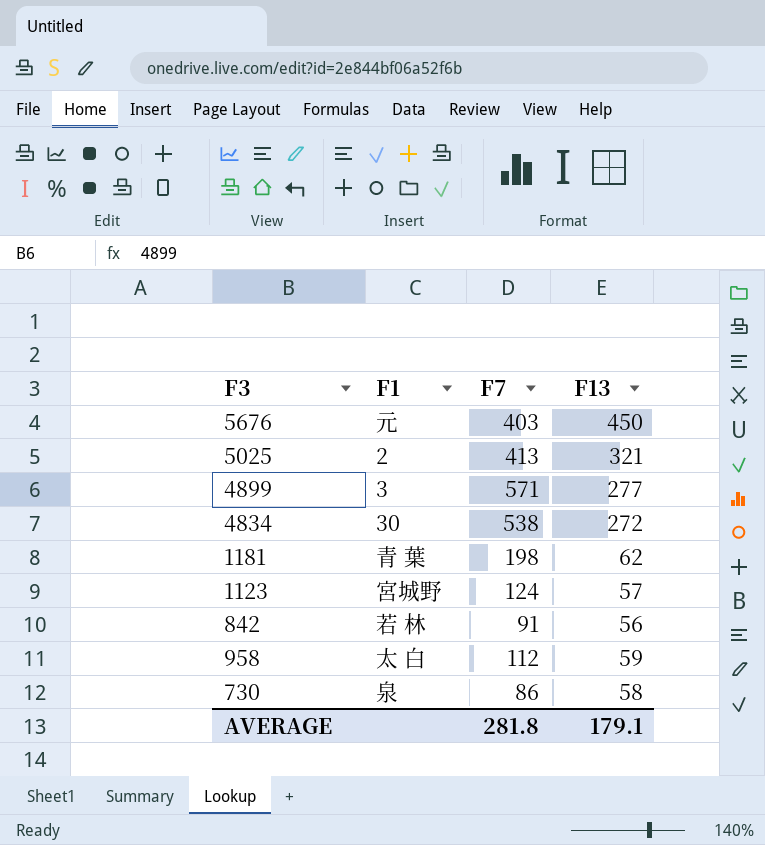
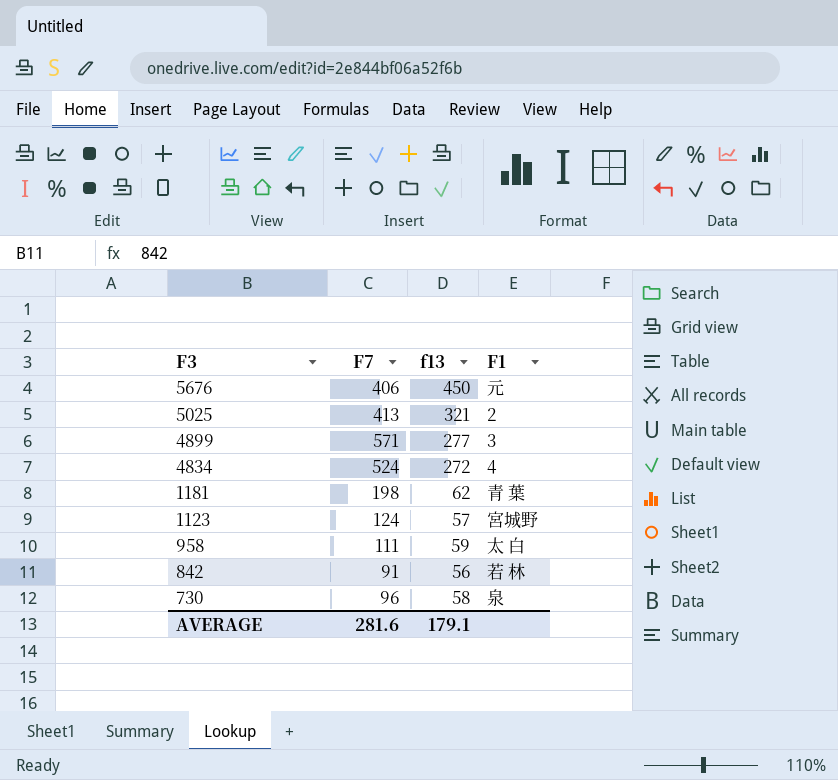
row order: none -> F3 descending
column name: F13 -> f13
column F1 | position: 2 -> 4
5676 | F7: 403 -> 406
4834 | F7: 538 -> 524
4834 | F1: 30 -> 4
958 | F7: 112 -> 111
730 | F7: 86 -> 96
AVERAGE | F7: 281.8 -> 281.6

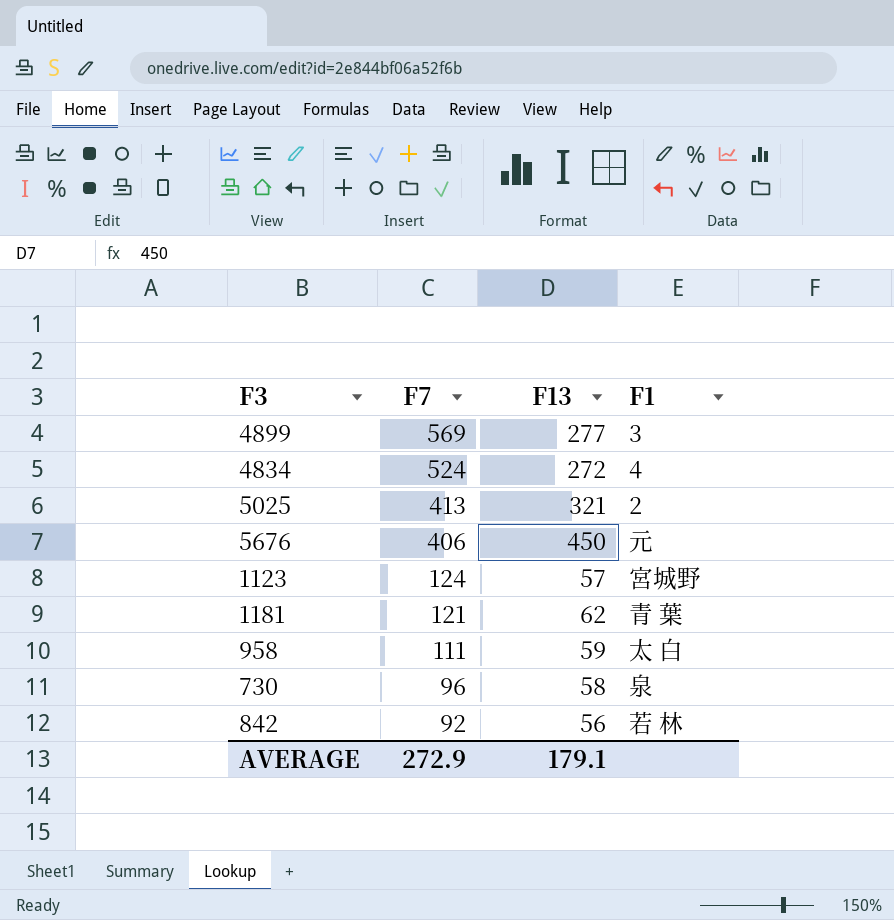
row order: F3 descending -> F7 descending
column name: f13 -> F13
4899 | F7: 571 -> 569
1181 | F7: 198 -> 121
842 | F7: 91 -> 92
AVERAGE | F7: 281.6 -> 272.9

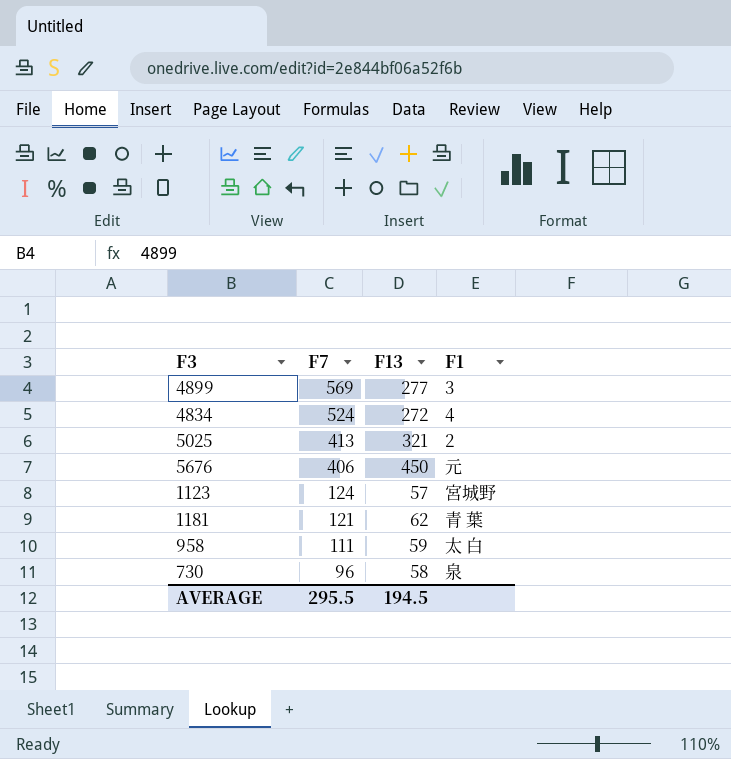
row 842: 92 | 56 | 若 林 -> none
AVERAGE | F7: 272.9 -> 295.5
AVERAGE | F13: 179.1 -> 194.5

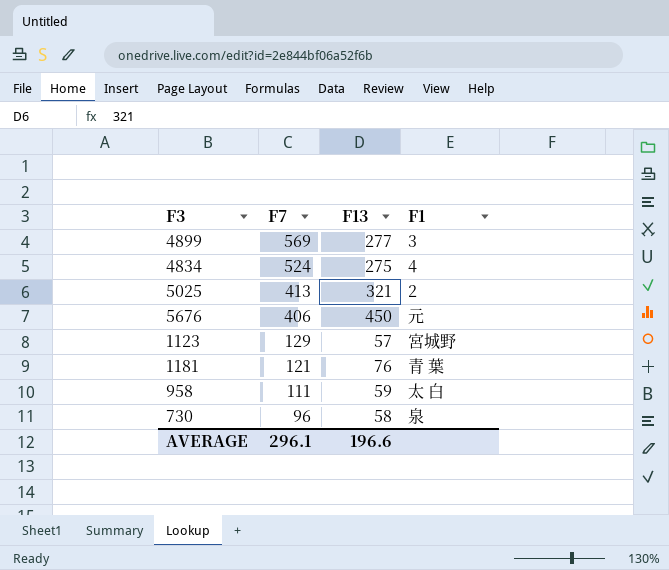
4834 | F13: 272 -> 275
1123 | F7: 124 -> 129
1181 | F13: 62 -> 76
AVERAGE | F7: 295.5 -> 296.1
AVERAGE | F13: 194.5 -> 196.6

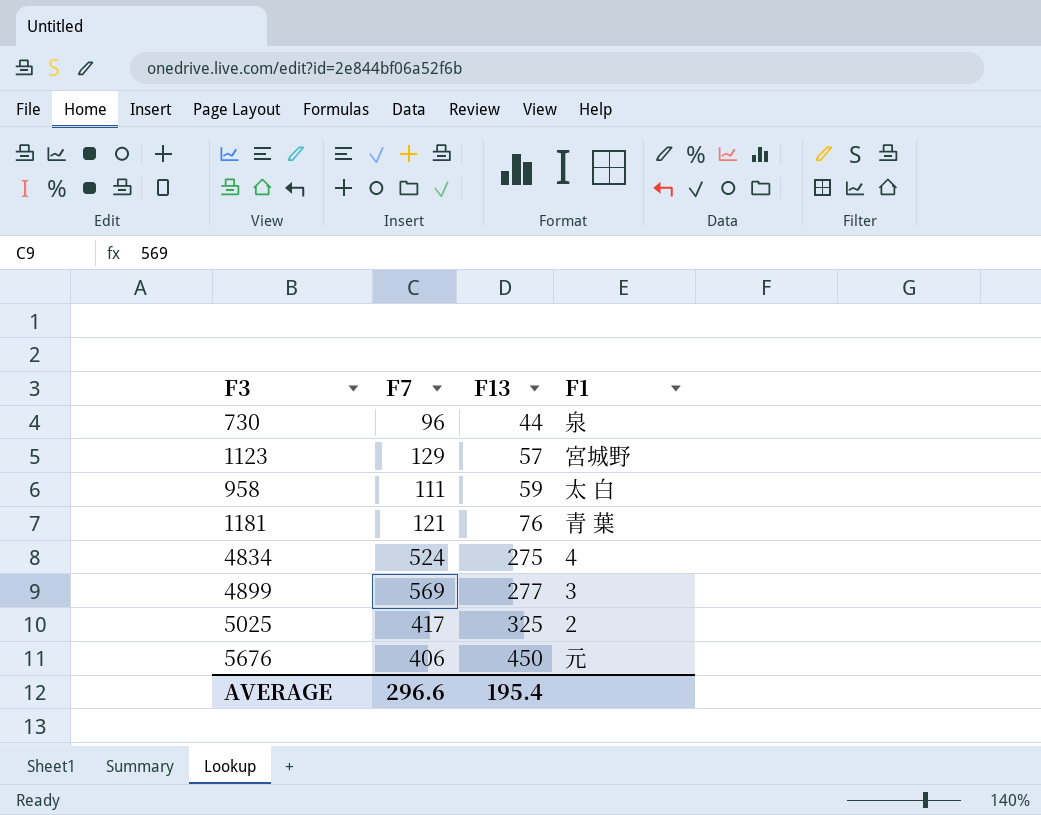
row order: F7 descending -> F13 ascending
730 | F13: 58 -> 44
5025 | F7: 413 -> 417
5025 | F13: 321 -> 325
AVERAGE | F7: 296.1 -> 296.6
AVERAGE | F13: 196.6 -> 195.4

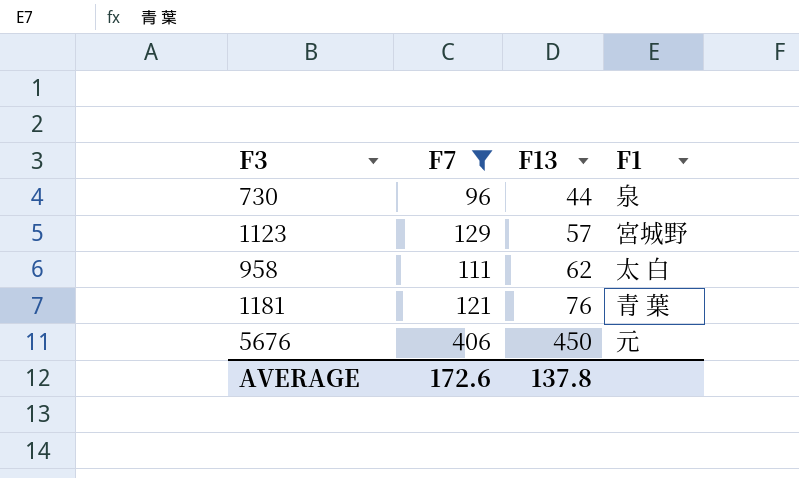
filter: none -> F7 <= 406
958 | F13: 59 -> 62
AVERAGE | F7: 296.6 -> 172.6
AVERAGE | F13: 195.4 -> 137.8

